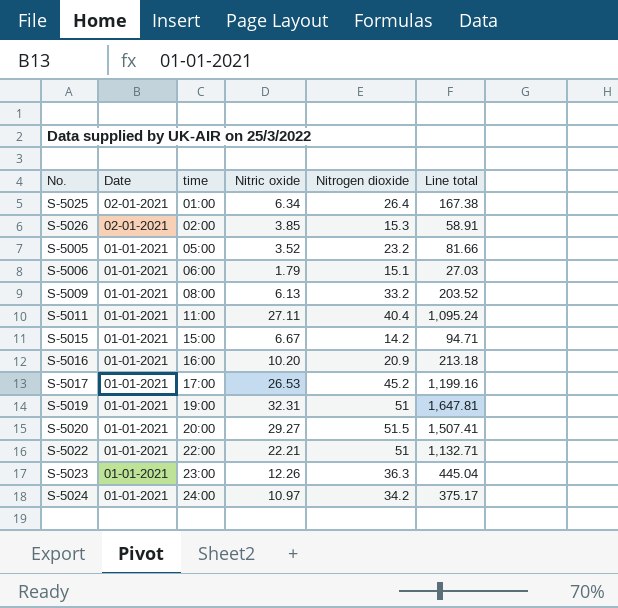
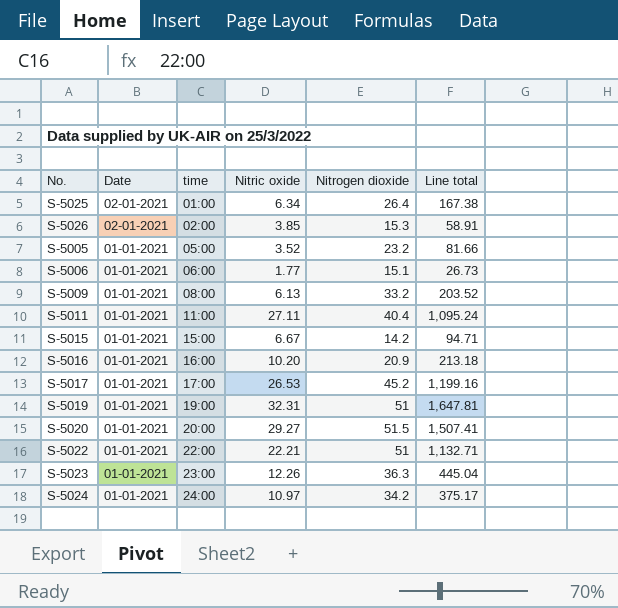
S-5006 | Nitric oxide: 1.79 -> 1.77
S-5006 | Line total: 27.03 -> 26.73

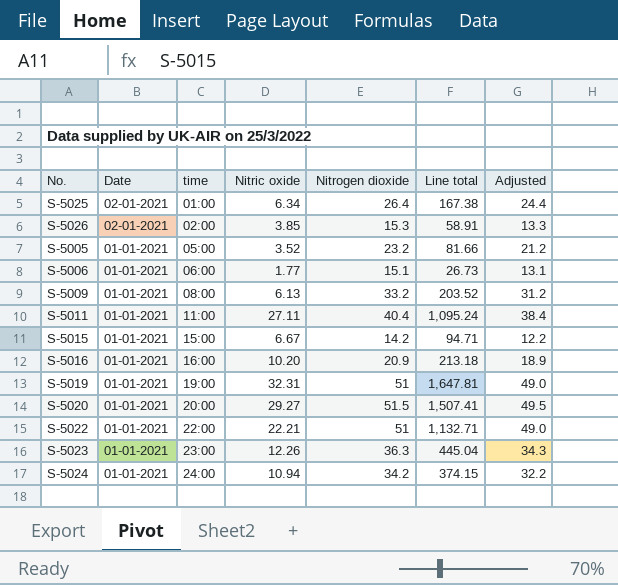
column Adjusted | formula: none -> [Nitrogen dioxide] - 2
row S-5017: 01-01-2021 | 17:00 | 26.53 | 45.2 | 1,199.16 -> none
S-5024 | Nitric oxide: 10.97 -> 10.94
S-5024 | Line total: 375.17 -> 374.15

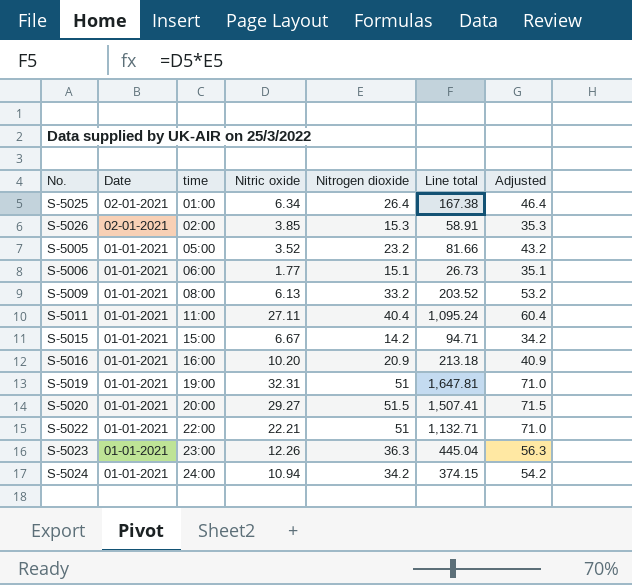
column Adjusted | formula: [Nitrogen dioxide] - 2 -> [Nitrogen dioxide] + 20

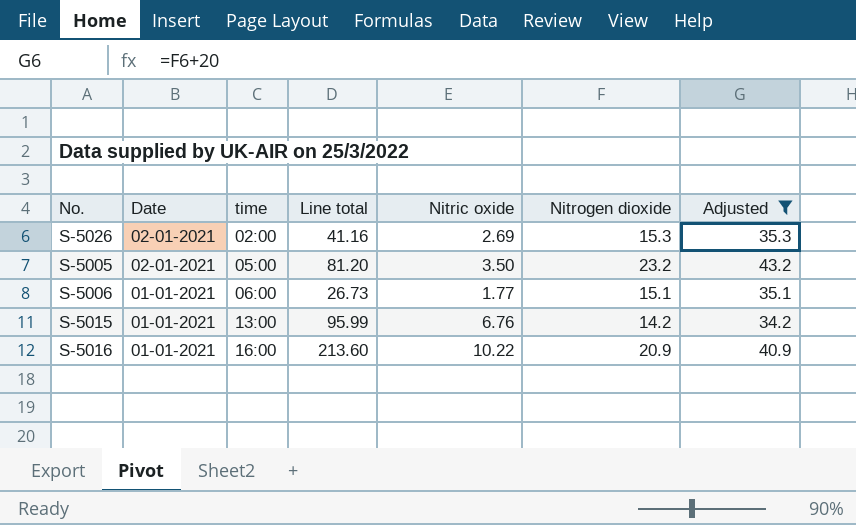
filter: none -> Adjusted <= 43.2
column Line total | position: 6 -> 4
S-5026 | Line total: 58.91 -> 41.16
S-5026 | Nitric oxide: 3.85 -> 2.69
S-5005 | Date: 01-01-2021 -> 02-01-2021
S-5005 | Line total: 81.66 -> 81.20
S-5005 | Nitric oxide: 3.52 -> 3.50
S-5015 | time: 15:00 -> 13:00
S-5015 | Line total: 94.71 -> 95.99
S-5015 | Nitric oxide: 6.67 -> 6.76
S-5016 | Line total: 213.18 -> 213.60
S-5016 | Nitric oxide: 10.20 -> 10.22

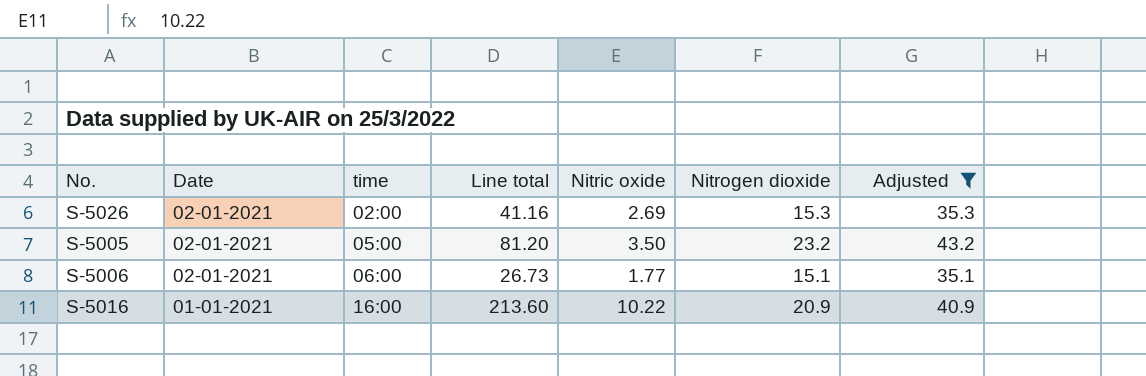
row S-5015: 01-01-2021 | 13:00 | 95.99 | 6.76 | 14.2 | 34.2 -> none
S-5006 | Date: 01-01-2021 -> 02-01-2021

